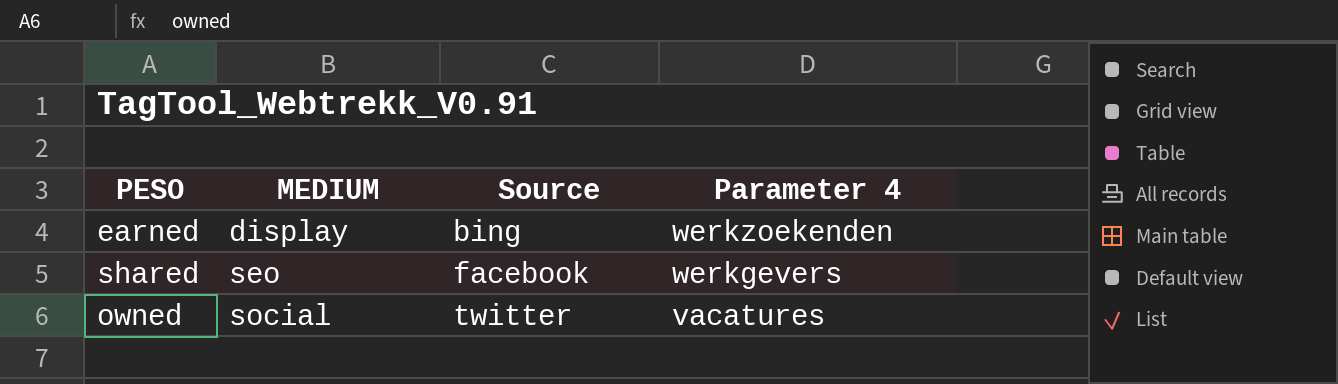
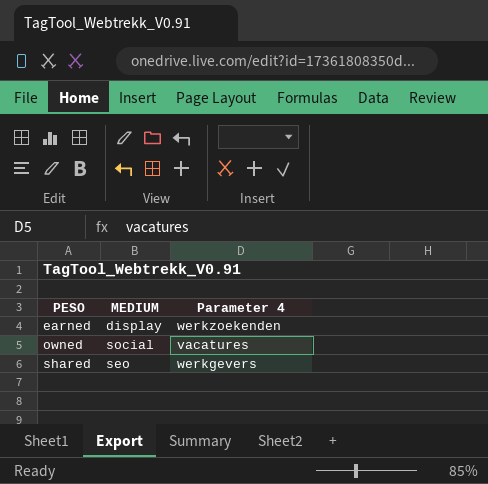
row order: MEDIUM ascending -> PESO ascending
column Source | position: 3 -> none

